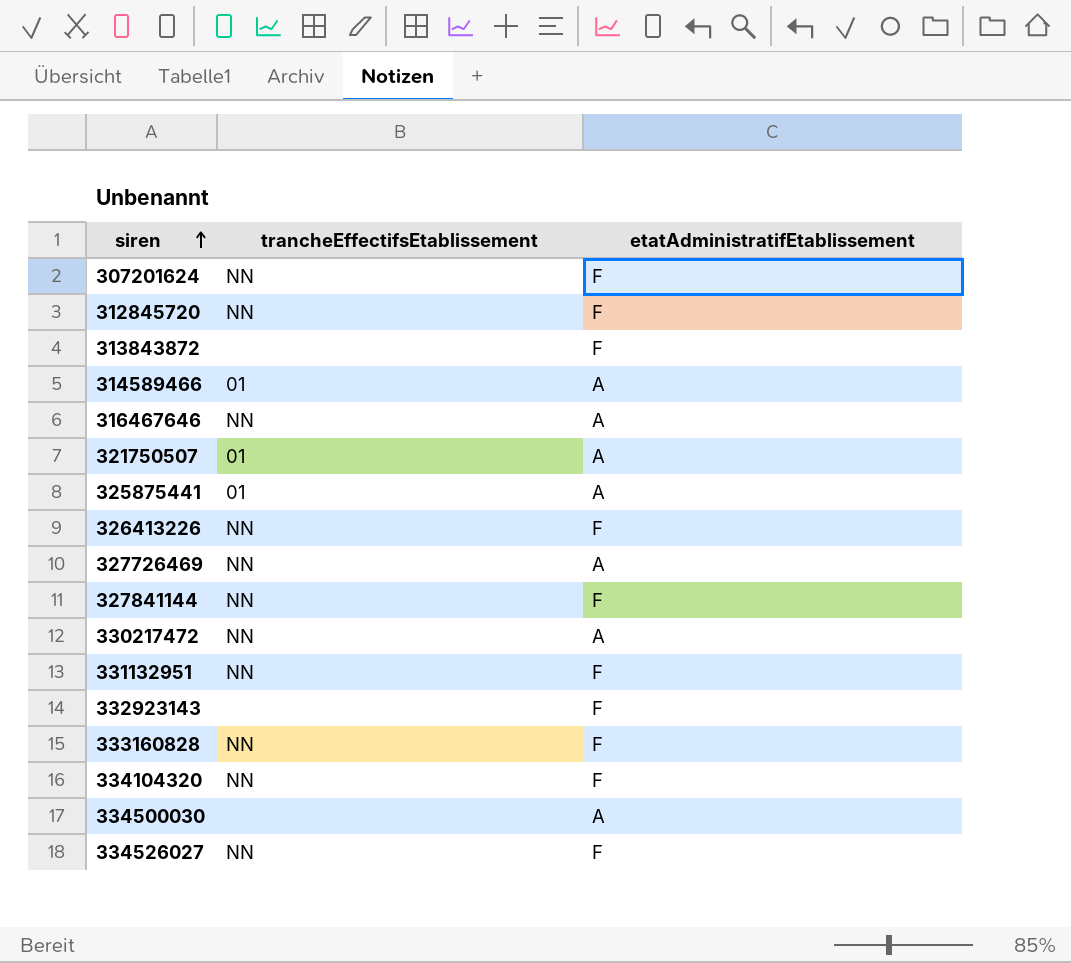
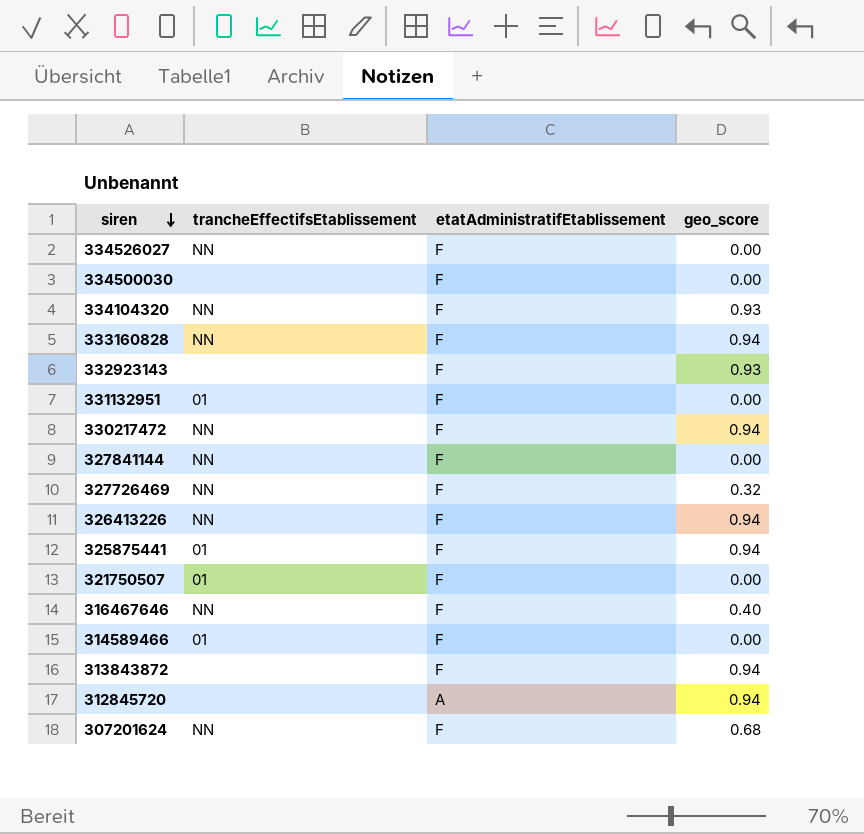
row order: siren ascending -> siren descending
column geo_score | position: none -> 4
334500030 | etatAdministratifEtablissement: A -> F
331132951 | trancheEffectifsEtablissement: NN -> 01
330217472 | etatAdministratifEtablissement: A -> F
327726469 | etatAdministratifEtablissement: A -> F
325875441 | etatAdministratifEtablissement: A -> F
321750507 | etatAdministratifEtablissement: A -> F
316467646 | etatAdministratifEtablissement: A -> F
314589466 | etatAdministratifEtablissement: A -> F
312845720 | trancheEffectifsEtablissement: NN -> none
312845720 | etatAdministratifEtablissement: F -> A

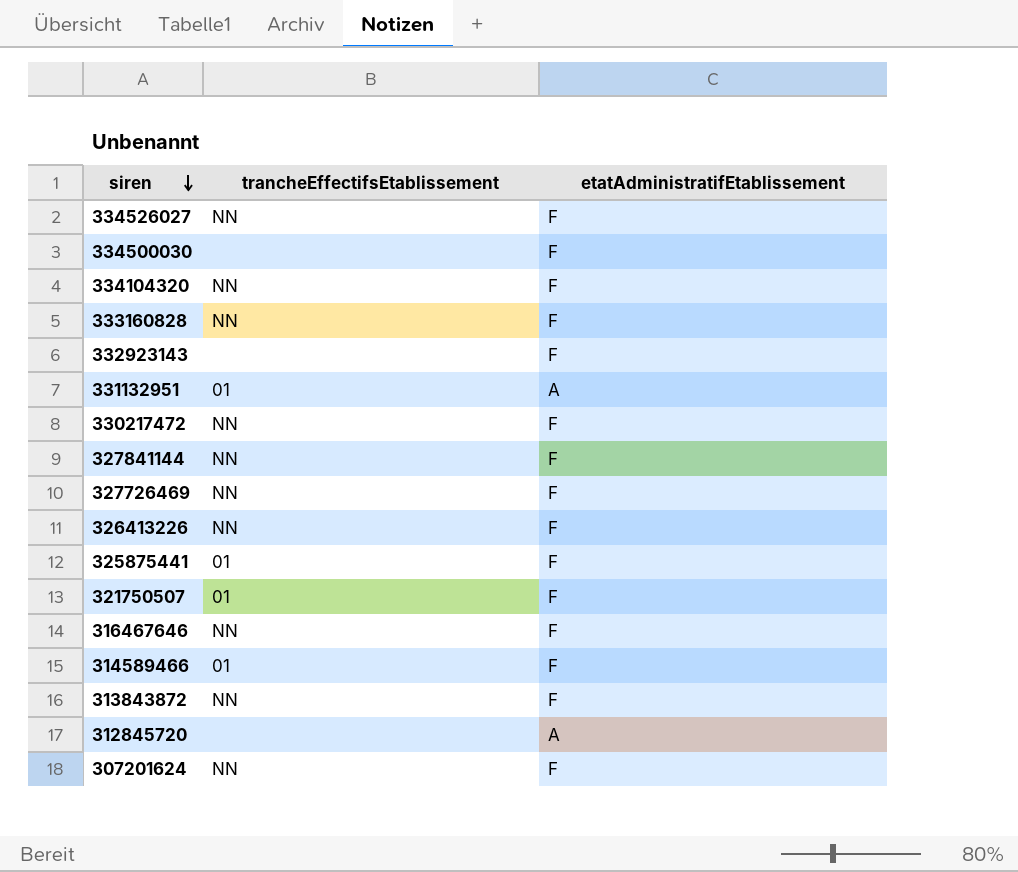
column geo_score | position: 4 -> none
331132951 | etatAdministratifEtablissement: F -> A
313843872 | trancheEffectifsEtablissement: none -> NN

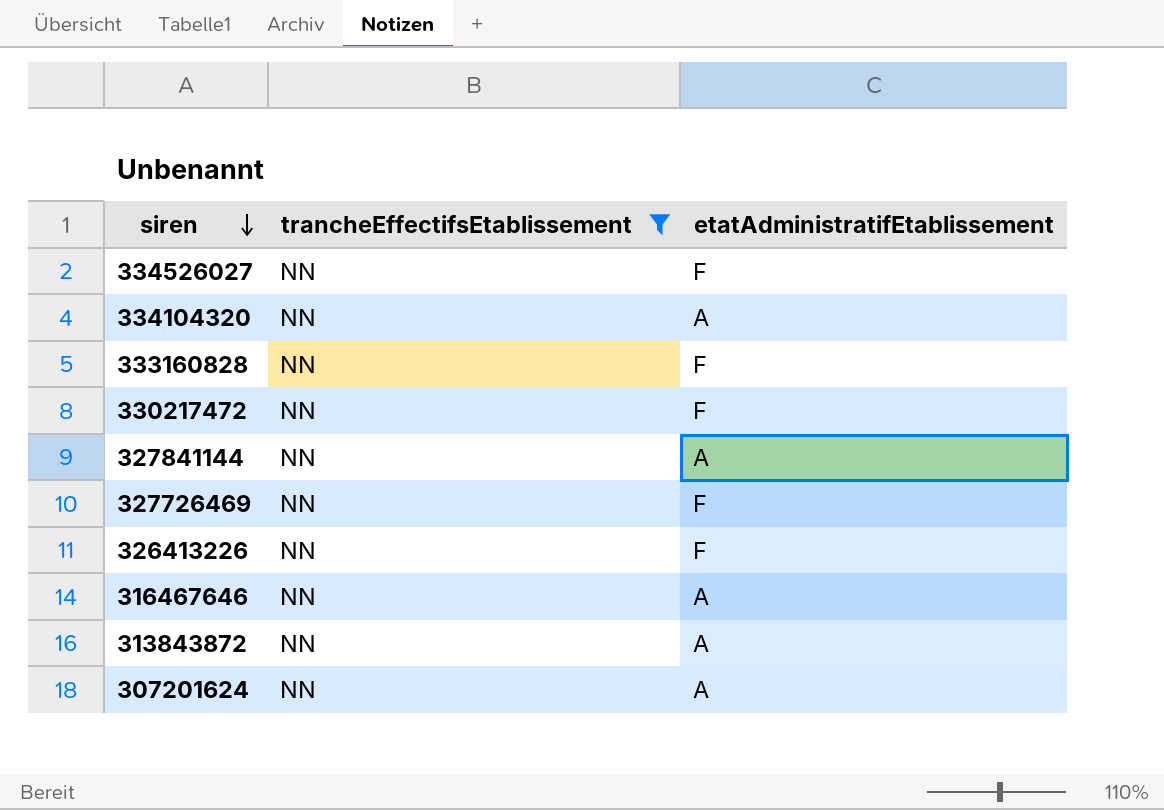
filter: none -> trancheEffectifsEtablissement = NN
334104320 | etatAdministratifEtablissement: F -> A
327841144 | etatAdministratifEtablissement: F -> A
316467646 | etatAdministratifEtablissement: F -> A
313843872 | etatAdministratifEtablissement: F -> A
307201624 | etatAdministratifEtablissement: F -> A

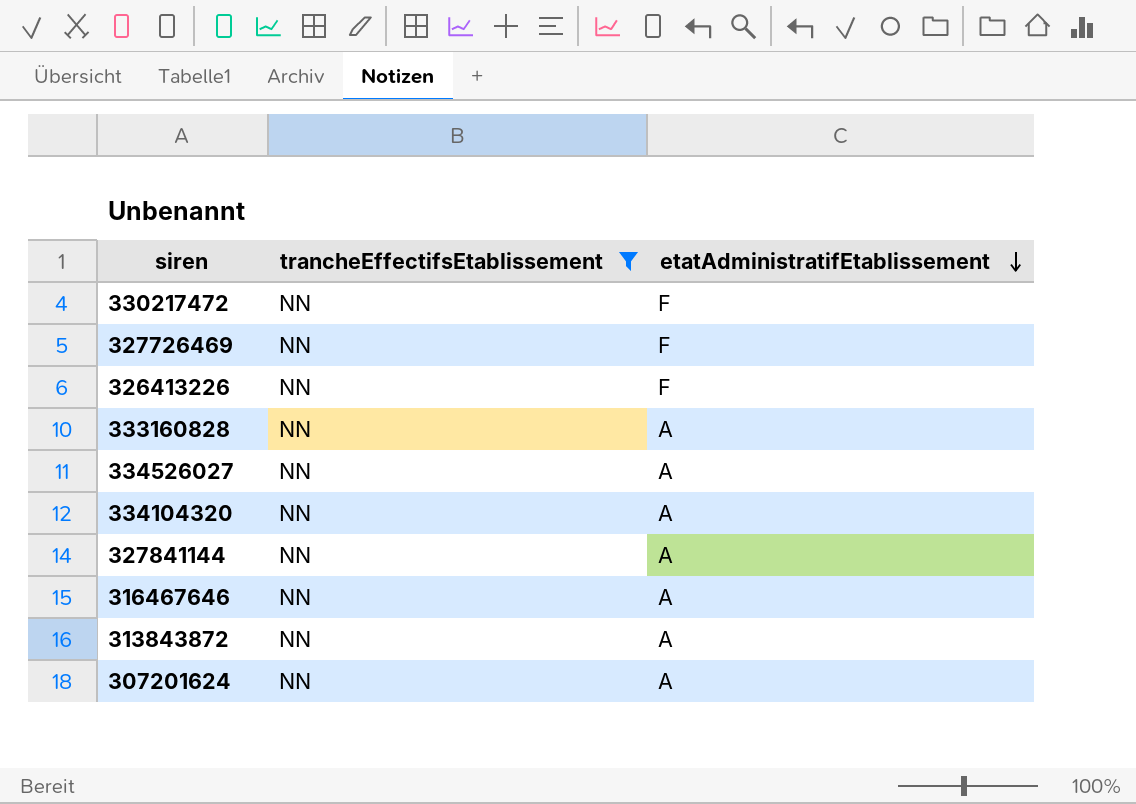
row order: siren descending -> etatAdministratifEtablissement descending
333160828 | etatAdministratifEtablissement: F -> A
334526027 | etatAdministratifEtablissement: F -> A

